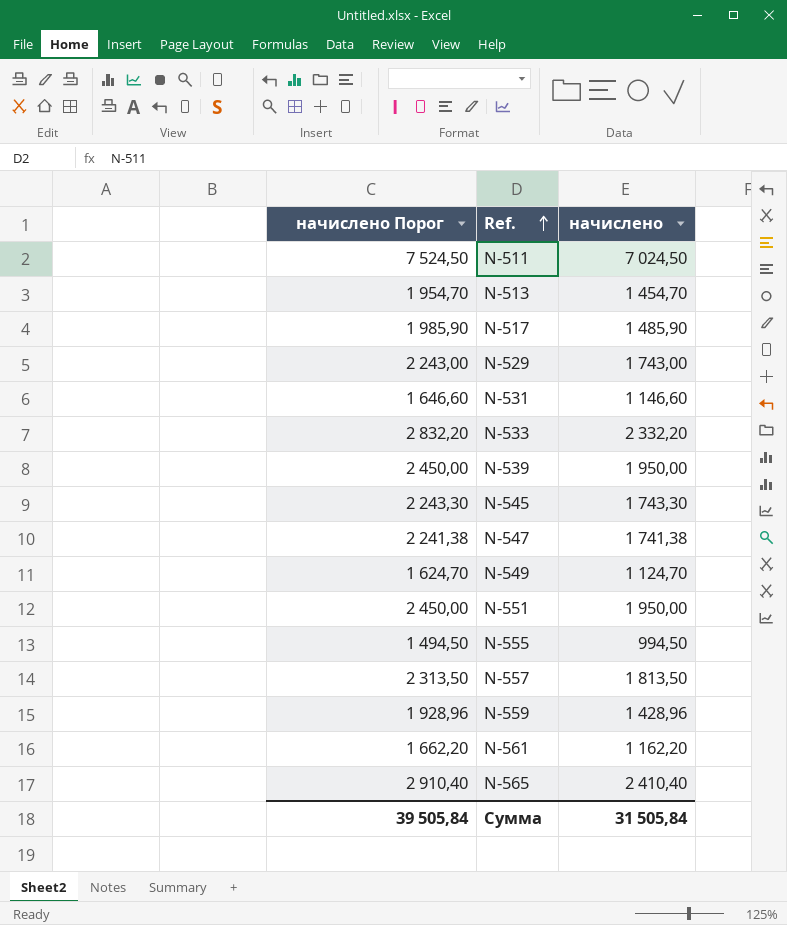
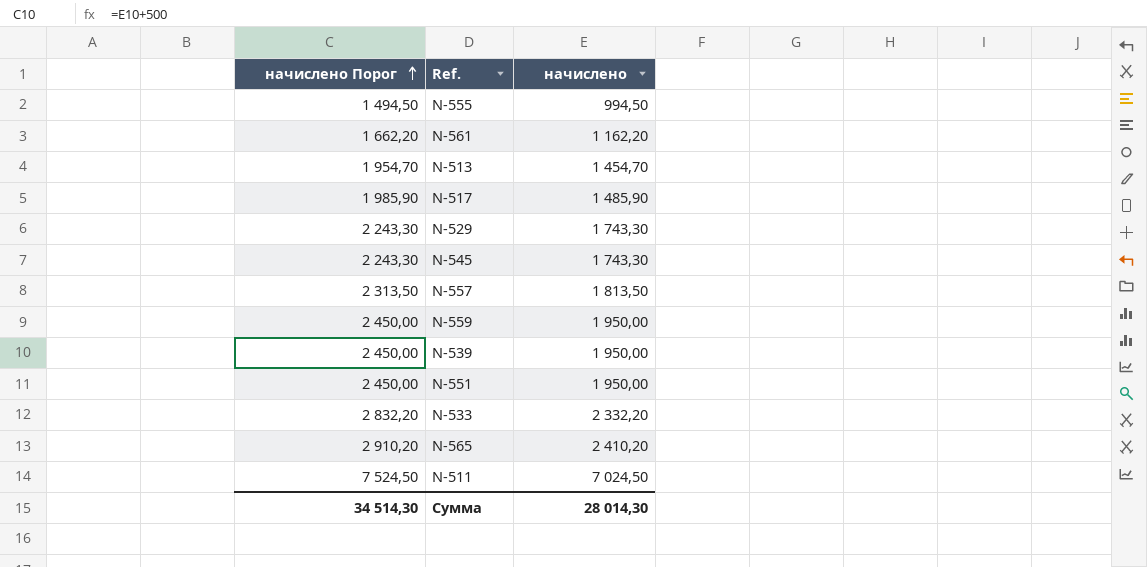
row order: Ref. ascending -> начислено Порог ascending
row N-531: 1 646,60 | 1 146,60 -> none
row N-547: 2 241,38 | 1 741,38 -> none
row N-549: 1 624,70 | 1 124,70 -> none
N-529 | начислено Порог: 2 243,00 -> 2 243,30
N-529 | начислено: 1 743,00 -> 1 743,30
N-559 | начислено Порог: 1 928,96 -> 2 450,00
N-559 | начислено: 1 428,96 -> 1 950,00
N-565 | начислено Порог: 2 910,40 -> 2 910,20
N-565 | начислено: 2 410,40 -> 2 410,20
Сумма | начислено Порог: 39 505,84 -> 34 514,30
Сумма | начислено: 31 505,84 -> 28 014,30

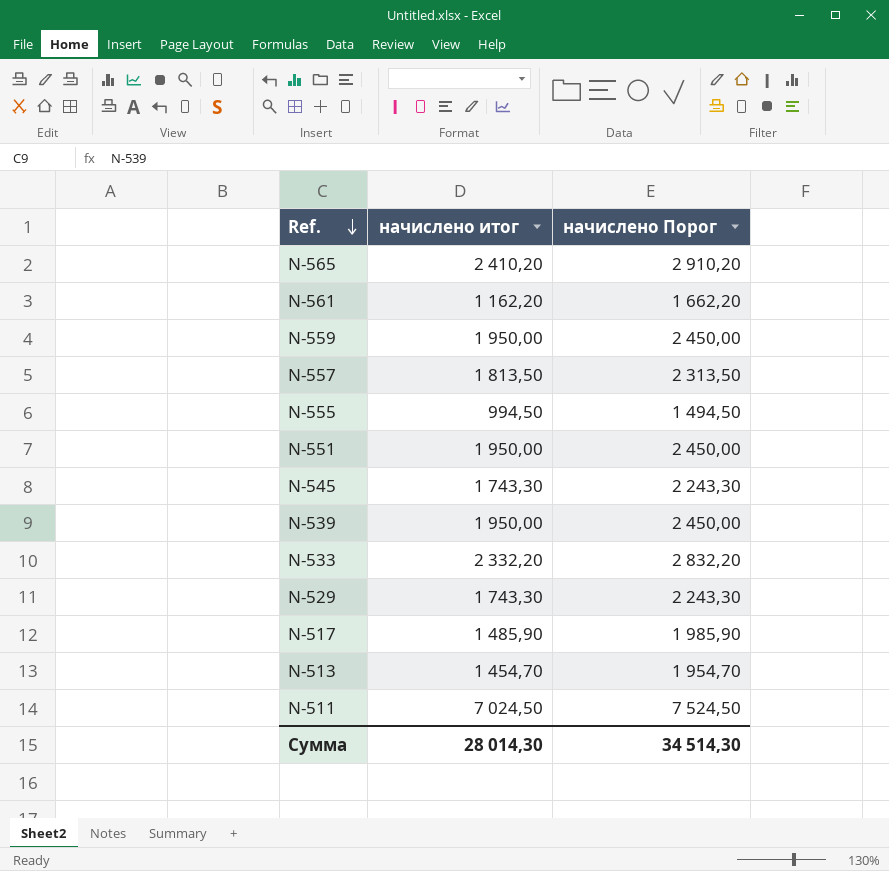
row order: начислено Порог ascending -> Ref. descending
column name: начислено -> начислено итог
column начислено Порог | position: 1 -> 3

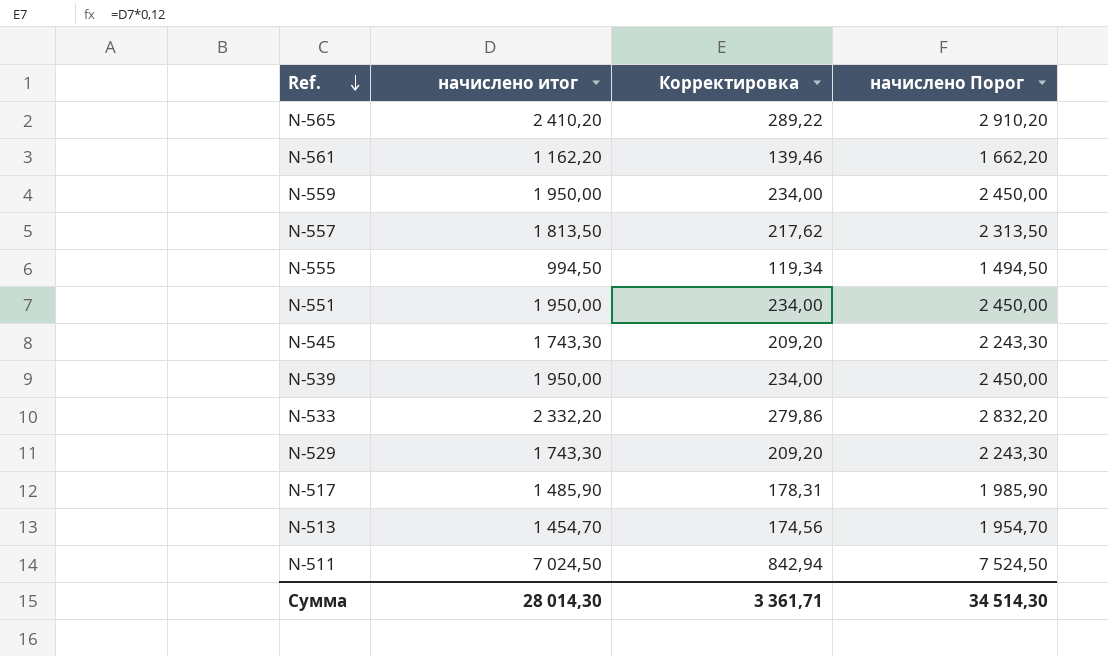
column Корректировка | formula: none -> [начислено итог] * 0,12

